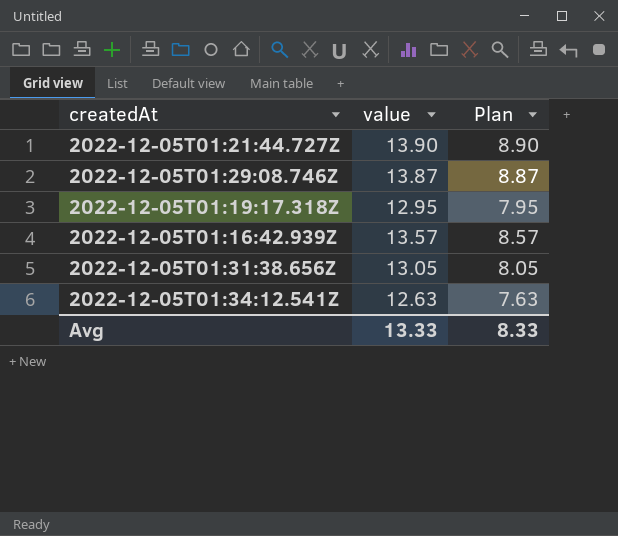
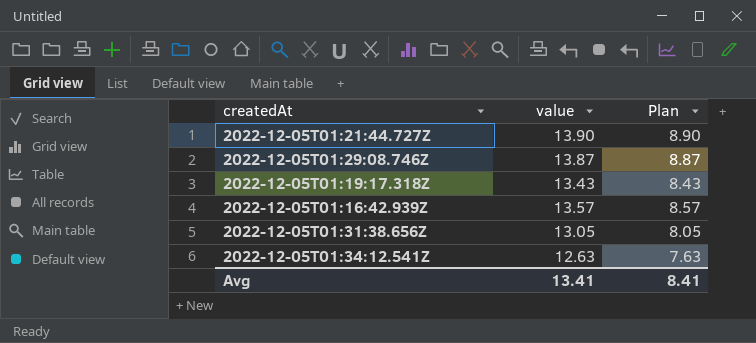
2022-12-05T01:19:17.318Z | value: 12.95 -> 13.43
2022-12-05T01:19:17.318Z | Plan: 7.95 -> 8.43
Avg | value: 13.33 -> 13.41
Avg | Plan: 8.33 -> 8.41

